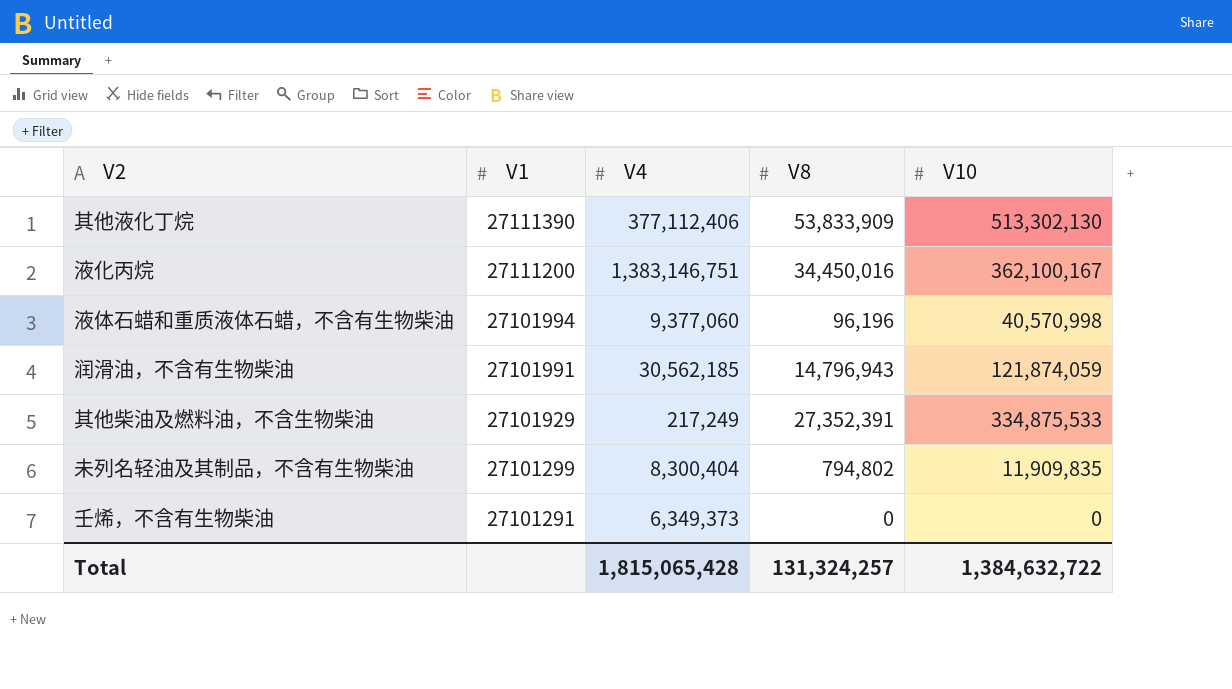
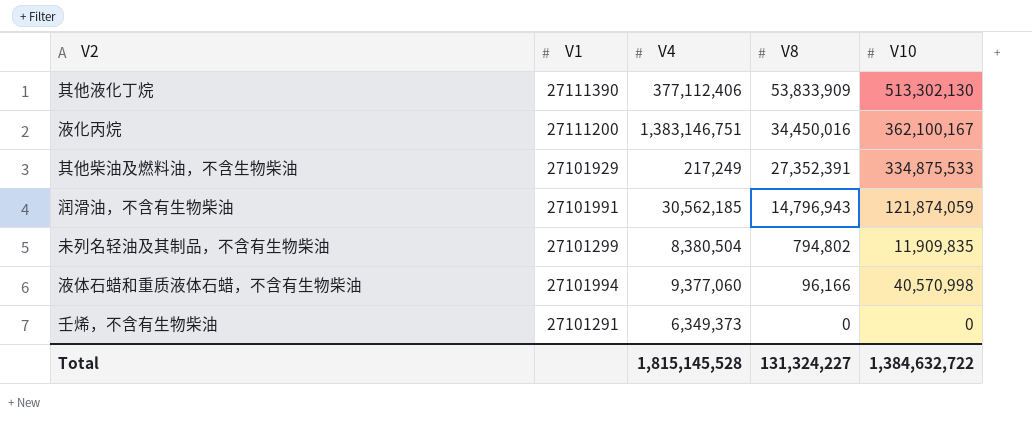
row order: V1 descending -> V8 descending
未列名轻油及其制品，不含有生物柴油 | V4: 8,300,404 -> 8,380,504
液体石蜡和重质液体石蜡，不含有生物柴油 | V8: 96,196 -> 96,166
Total | V4: 1,815,065,428 -> 1,815,145,528
Total | V8: 131,324,257 -> 131,324,227

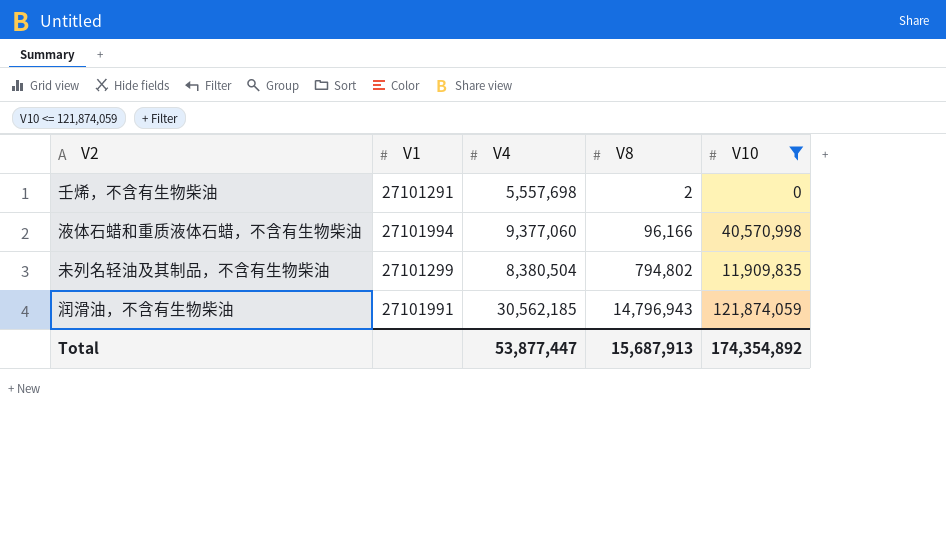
filter: none -> V10 <= 121,874,059
row order: V8 descending -> V8 ascending
壬烯，不含有生物柴油 | V4: 6,349,373 -> 5,557,698
壬烯，不含有生物柴油 | V8: 0 -> 2
Total | V4: 1,815,145,528 -> 53,877,447
Total | V8: 131,324,227 -> 15,687,913
Total | V10: 1,384,632,722 -> 174,354,892

